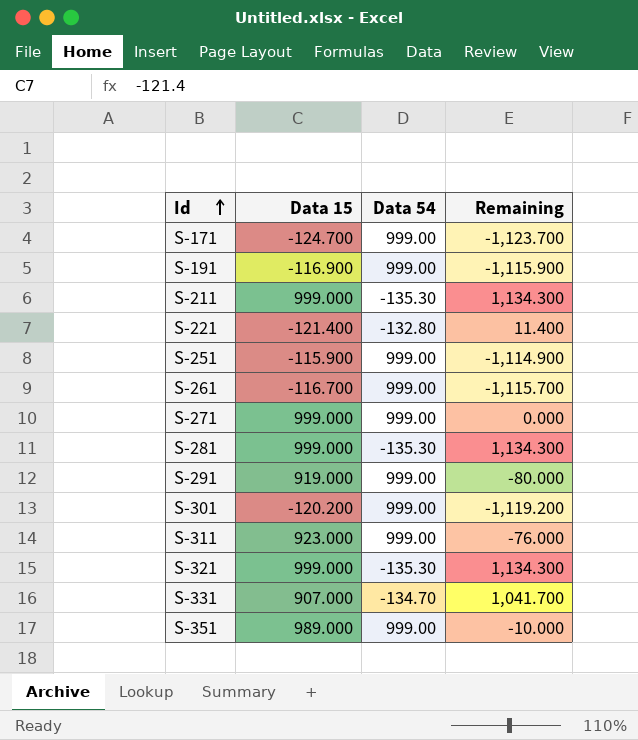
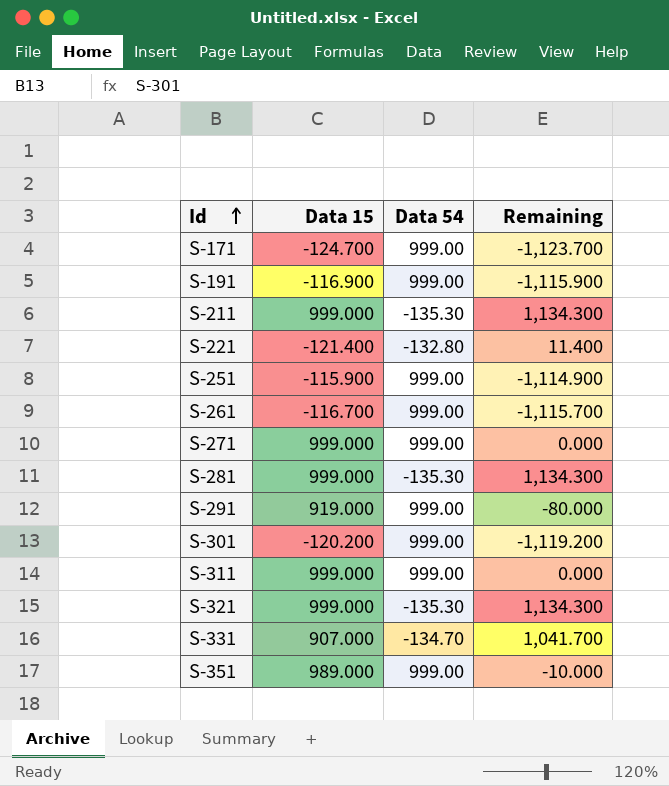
S-311 | Data 15: 923.000 -> 999.000
S-311 | Remaining: -76.000 -> 0.000

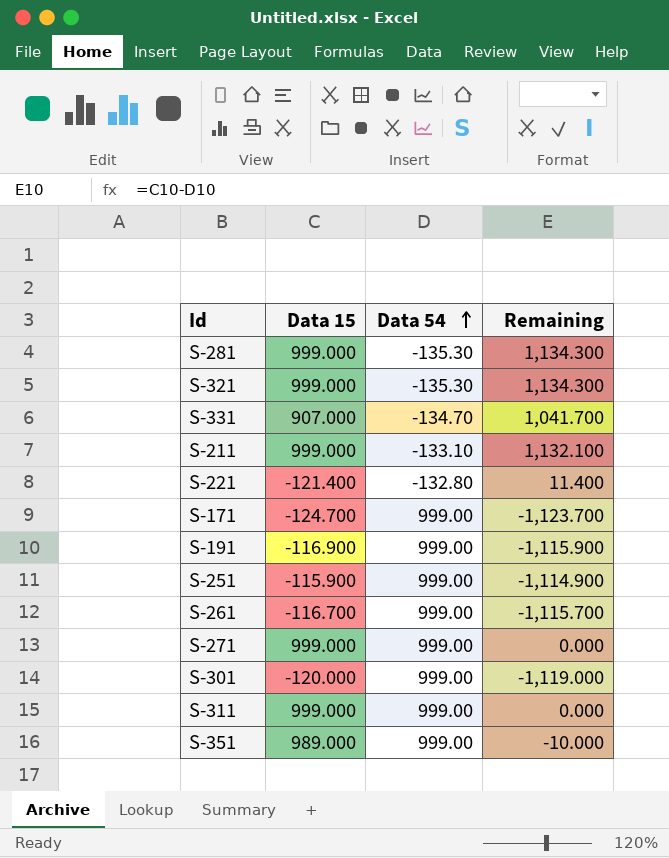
row order: Id ascending -> Data 54 ascending
row S-291: 919.000 | 999.00 | -80.000 -> none
S-211 | Data 54: -135.30 -> -133.10
S-211 | Remaining: 1,134.300 -> 1,132.100
S-301 | Data 15: -120.200 -> -120.000
S-301 | Remaining: -1,119.200 -> -1,119.000

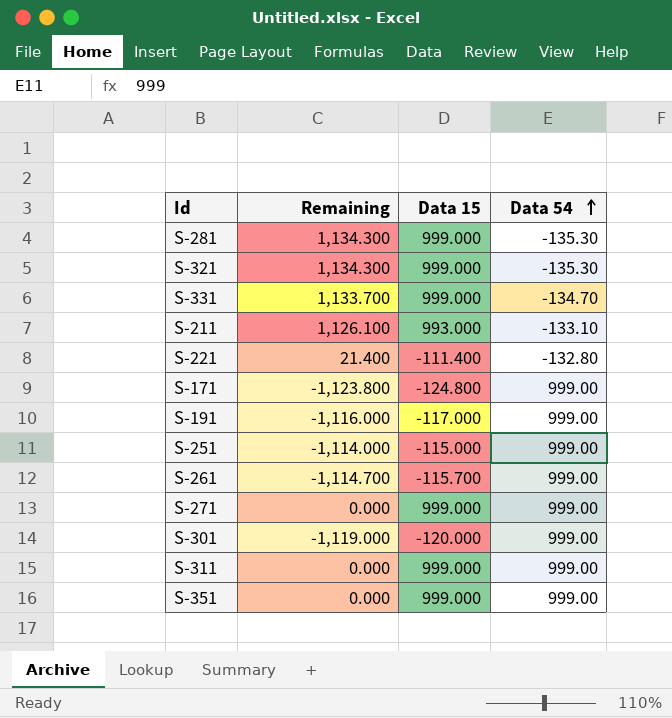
column Remaining | position: 4 -> 2
S-331 | Remaining: 1,041.700 -> 1,133.700
S-331 | Data 15: 907.000 -> 999.000
S-211 | Remaining: 1,132.100 -> 1,126.100
S-211 | Data 15: 999.000 -> 993.000
S-221 | Remaining: 11.400 -> 21.400
S-221 | Data 15: -121.400 -> -111.400
S-171 | Remaining: -1,123.700 -> -1,123.800
S-171 | Data 15: -124.700 -> -124.800
S-191 | Remaining: -1,115.900 -> -1,116.000
S-191 | Data 15: -116.900 -> -117.000
S-251 | Remaining: -1,114.900 -> -1,114.000
S-251 | Data 15: -115.900 -> -115.000
S-261 | Remaining: -1,115.700 -> -1,114.700
S-261 | Data 15: -116.700 -> -115.700
S-351 | Remaining: -10.000 -> 0.000
S-351 | Data 15: 989.000 -> 999.000

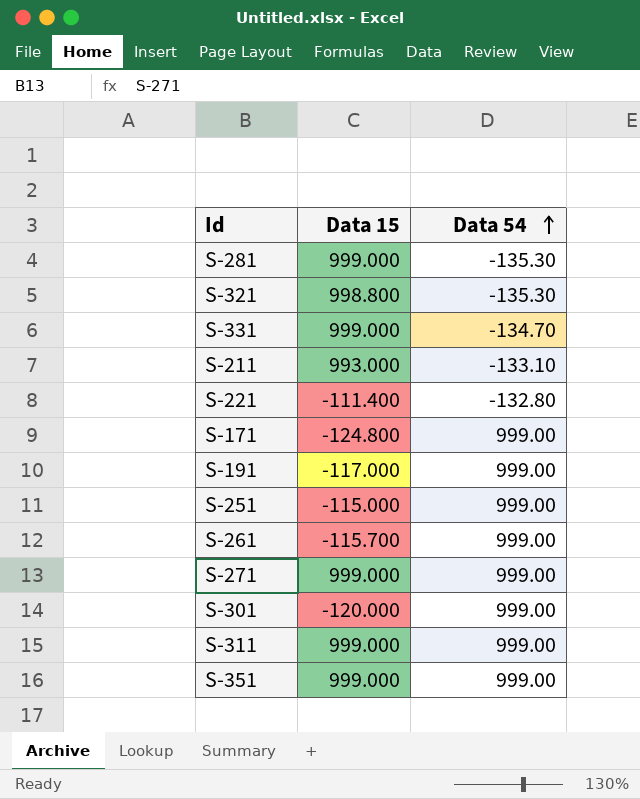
column Remaining | formula: [Data 15] - [Data 54] -> none
S-321 | Data 15: 999.000 -> 998.800

